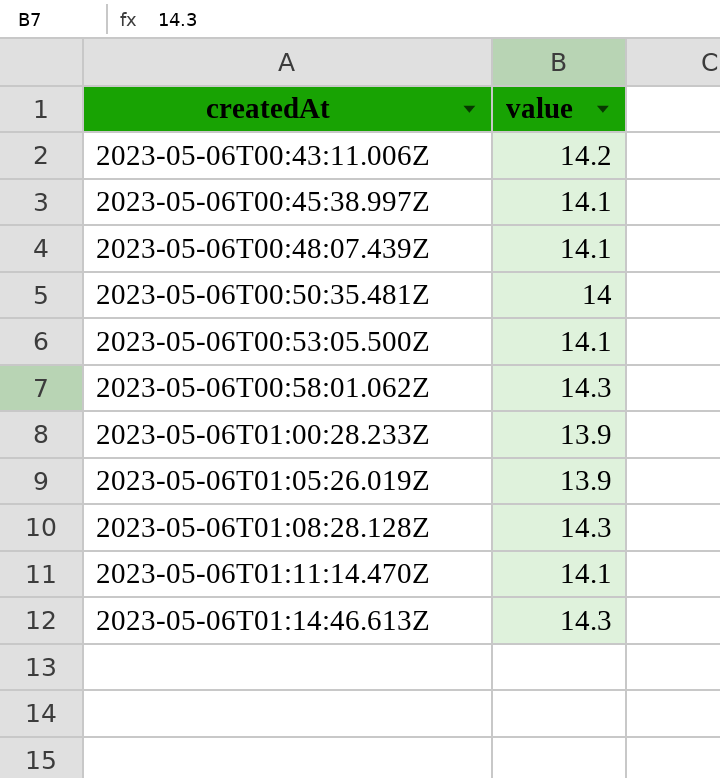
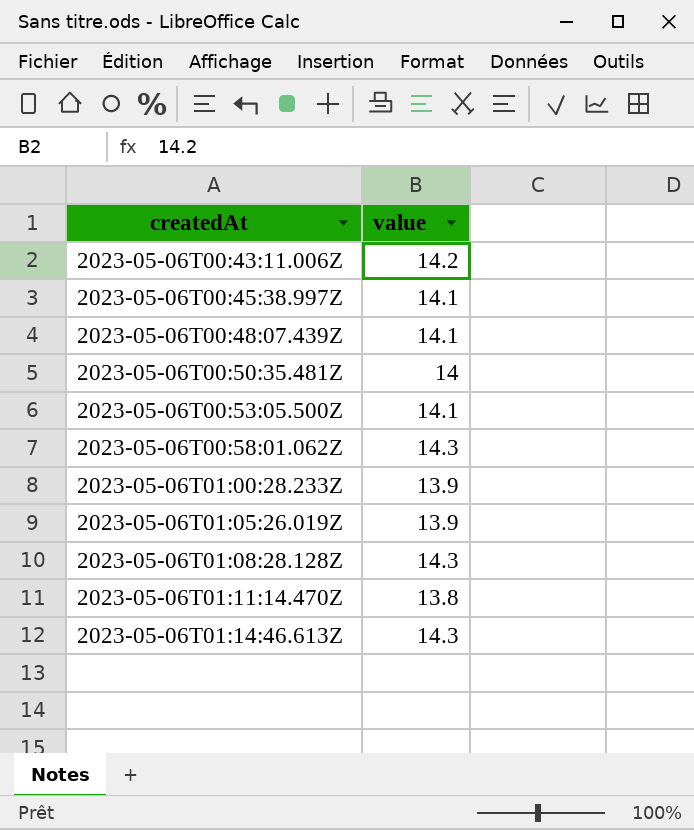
2023-05-06T01:11:14.470Z | value: 14.1 -> 13.8

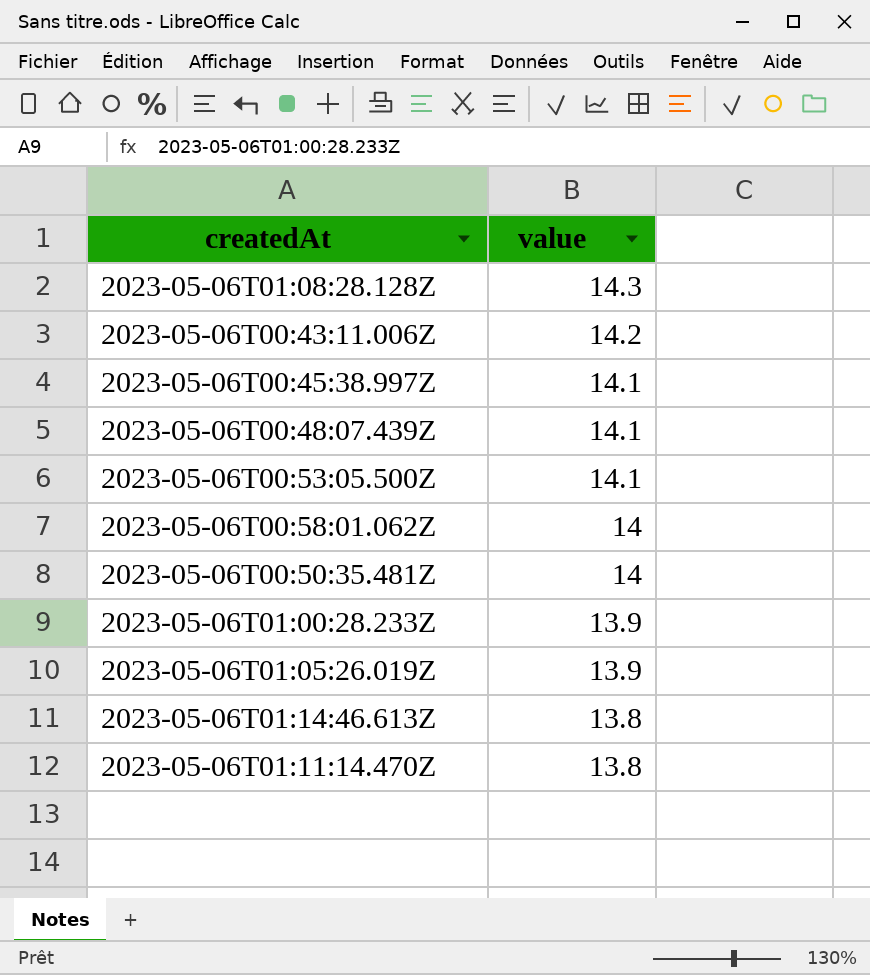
row order: createdAt ascending -> value descending
2023-05-06T00:58:01.062Z | value: 14.3 -> 14
2023-05-06T01:14:46.613Z | value: 14.3 -> 13.8

